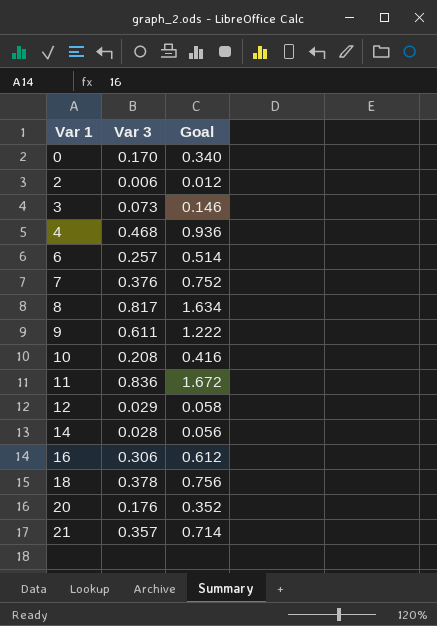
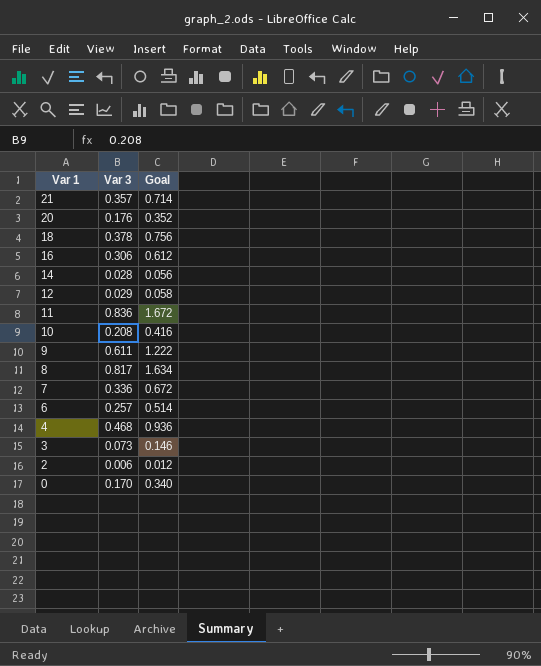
row order: Var 1 ascending -> Var 1 descending
7 | Var 3: 0.376 -> 0.336
7 | Goal: 0.752 -> 0.672

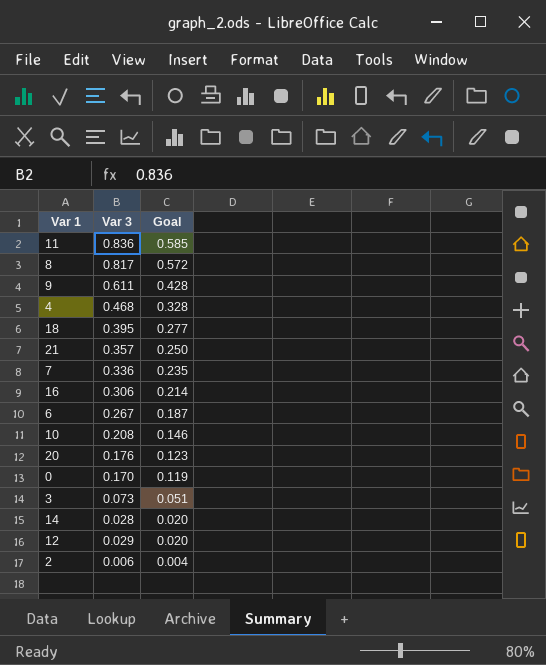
row order: Var 1 descending -> Goal descending
column Goal | formula: [Var 3] * 2 -> [Var 3] * 0.7
18 | Var 3: 0.378 -> 0.395
6 | Var 3: 0.257 -> 0.267

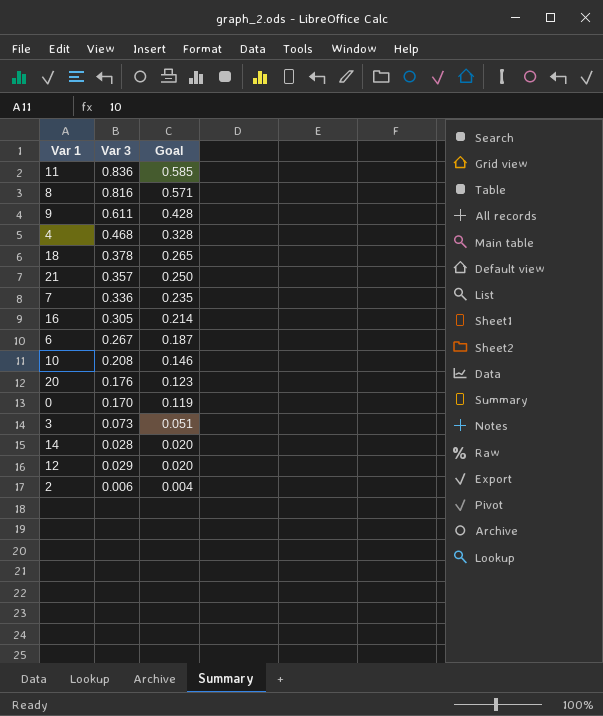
8 | Var 3: 0.817 -> 0.816
8 | Goal: 0.572 -> 0.571
18 | Var 3: 0.395 -> 0.378
18 | Goal: 0.277 -> 0.265
16 | Var 3: 0.306 -> 0.305

